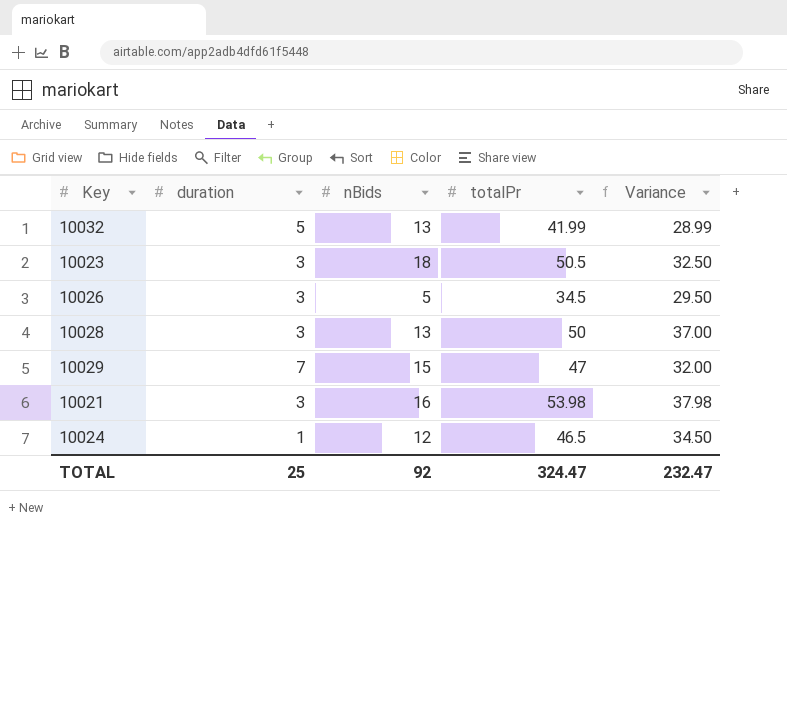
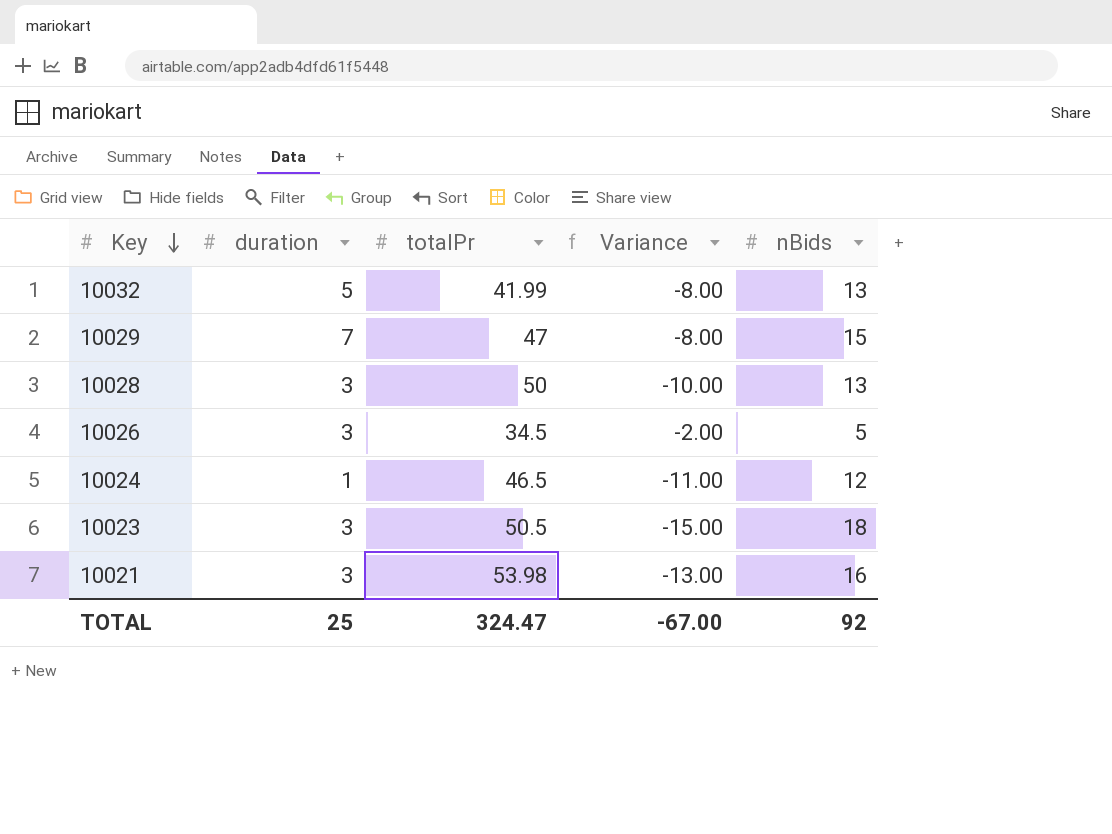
row order: none -> Key descending
column Variance | formula: [totalPr] - [nBids] -> [duration] - [nBids]
column nBids | position: 3 -> 5
TOTAL | Variance: 232.47 -> -67.00

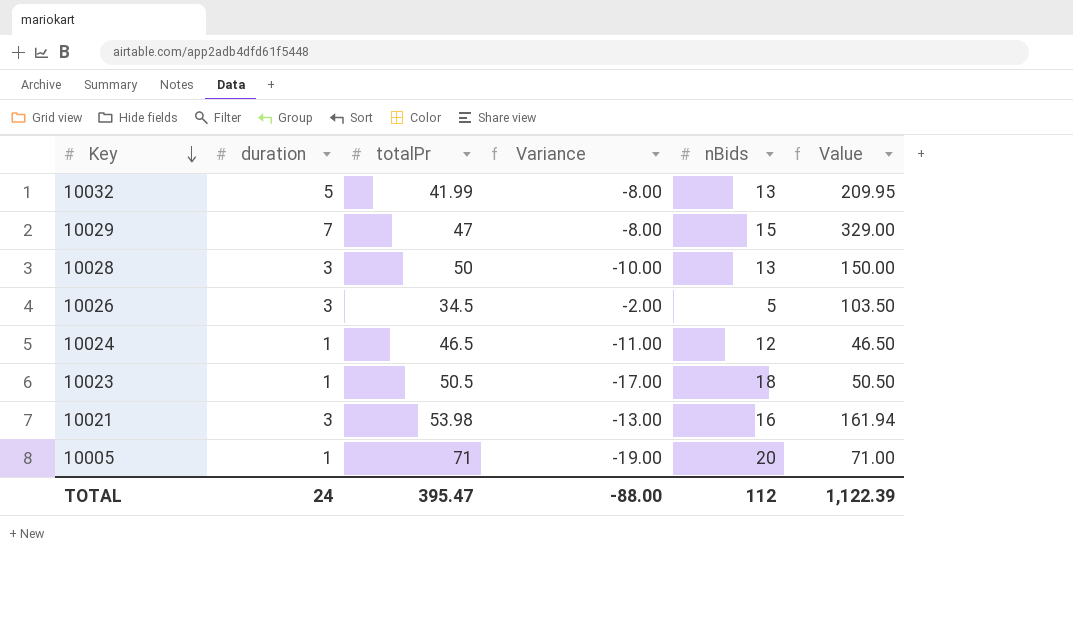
column Value | formula: none -> [duration] * [totalPr]
10023 | duration: 3 -> 1
10023 | Variance: -15.00 -> -17.00
row 10005: none -> 1 | 71 | -19.00 | 20 | 71.00
TOTAL | duration: 25 -> 24
TOTAL | totalPr: 324.47 -> 395.47
TOTAL | Variance: -67.00 -> -88.00
TOTAL | nBids: 92 -> 112

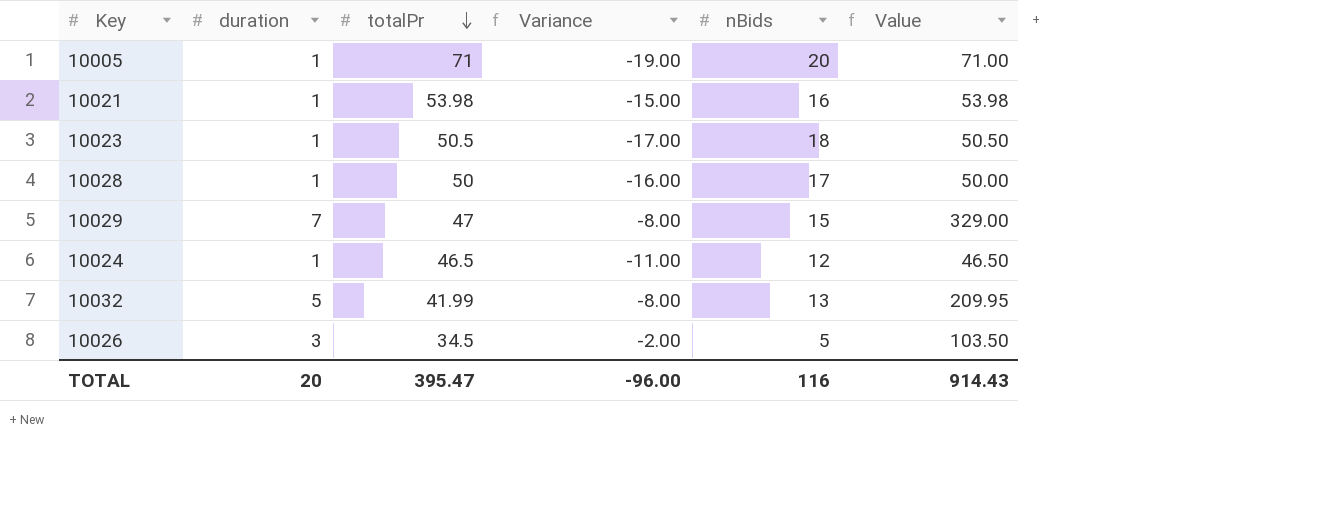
row order: Key descending -> totalPr descending
10021 | duration: 3 -> 1
10021 | Variance: -13.00 -> -15.00
10021 | Value: 161.94 -> 53.98
10028 | duration: 3 -> 1
10028 | Variance: -10.00 -> -16.00
10028 | nBids: 13 -> 17
10028 | Value: 150.00 -> 50.00
TOTAL | duration: 24 -> 20
TOTAL | Variance: -88.00 -> -96.00
TOTAL | nBids: 112 -> 116
TOTAL | Value: 1,122.39 -> 914.43

